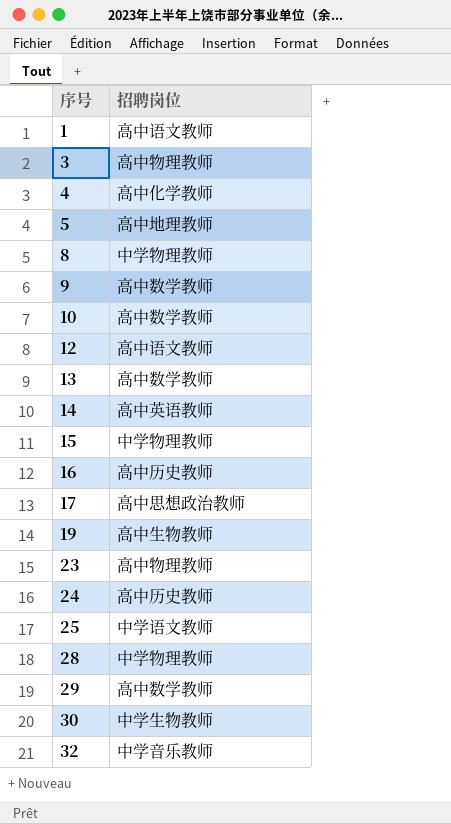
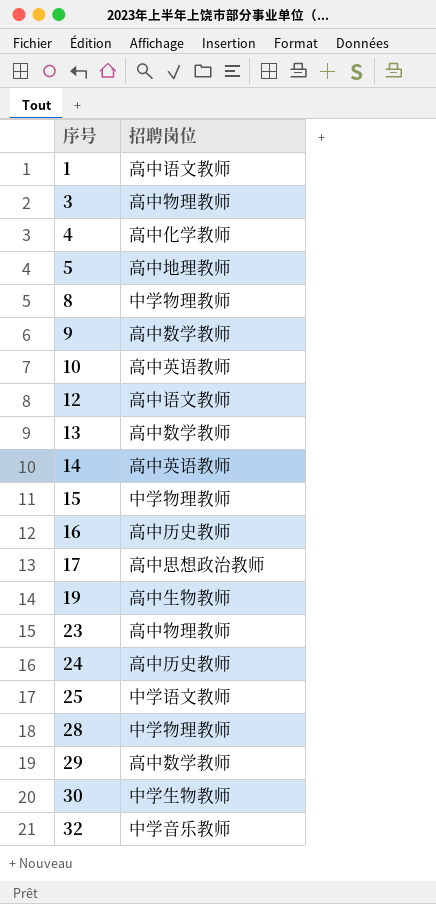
10 | 招聘岗位: 高中数学教师 -> 高中英语教师

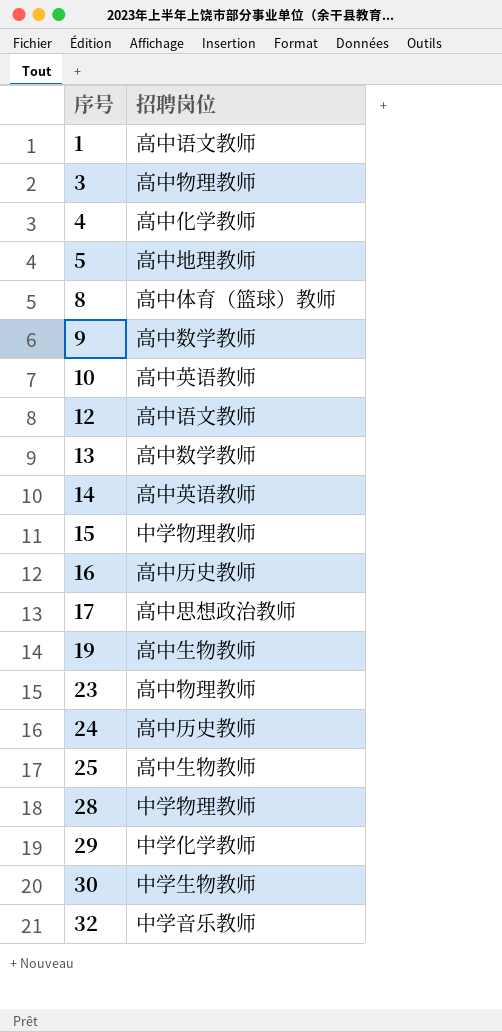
8 | 招聘岗位: 中学物理教师 -> 高中体育（篮球）教师
25 | 招聘岗位: 中学语文教师 -> 高中生物教师
29 | 招聘岗位: 高中数学教师 -> 中学化学教师

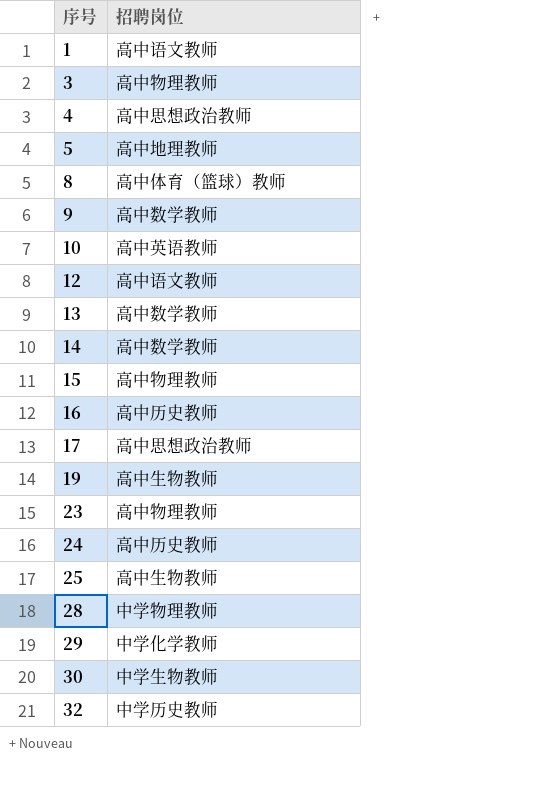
4 | 招聘岗位: 高中化学教师 -> 高中思想政治教师
14 | 招聘岗位: 高中英语教师 -> 高中数学教师
15 | 招聘岗位: 中学物理教师 -> 高中物理教师
32 | 招聘岗位: 中学音乐教师 -> 中学历史教师

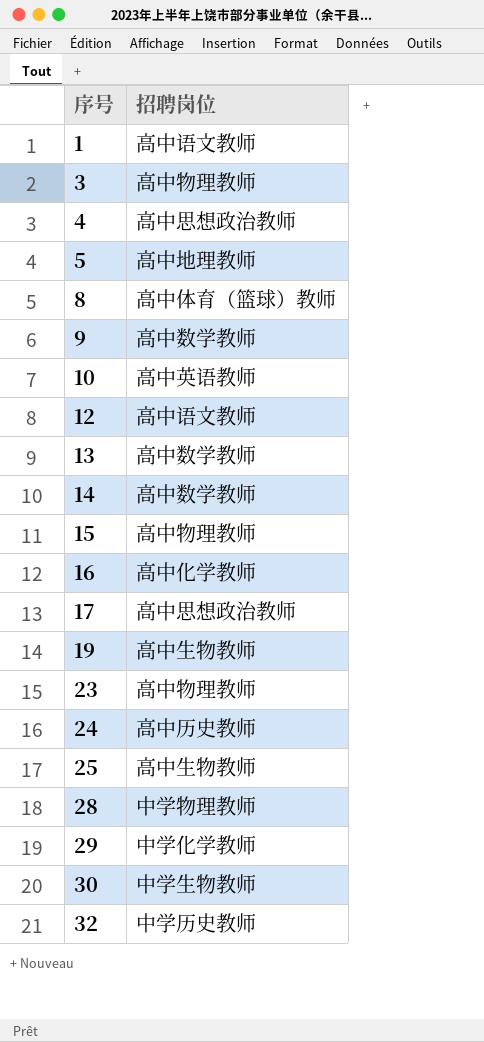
16 | 招聘岗位: 高中历史教师 -> 高中化学教师

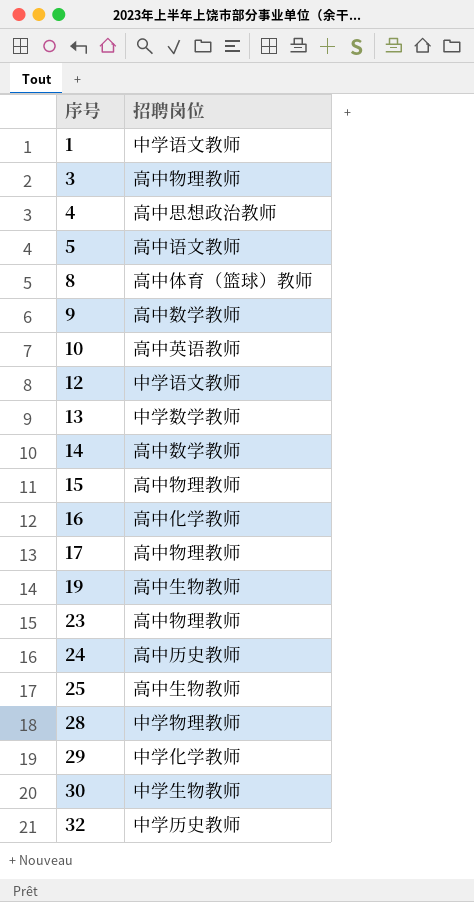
1 | 招聘岗位: 高中语文教师 -> 中学语文教师
5 | 招聘岗位: 高中地理教师 -> 高中语文教师
12 | 招聘岗位: 高中语文教师 -> 中学语文教师
13 | 招聘岗位: 高中数学教师 -> 中学数学教师
17 | 招聘岗位: 高中思想政治教师 -> 高中物理教师

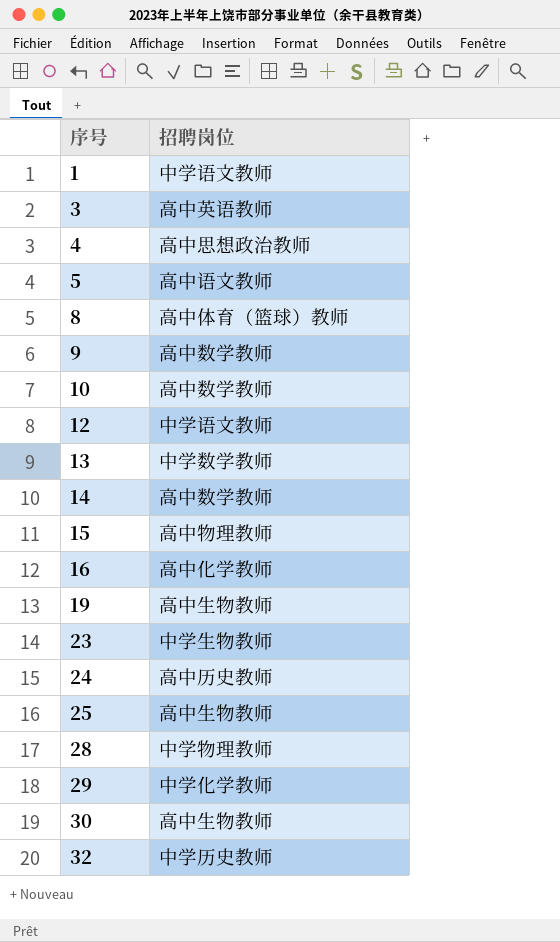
row 17: 高中物理教师 -> none
3 | 招聘岗位: 高中物理教师 -> 高中英语教师
10 | 招聘岗位: 高中英语教师 -> 高中数学教师
23 | 招聘岗位: 高中物理教师 -> 中学生物教师
30 | 招聘岗位: 中学生物教师 -> 高中生物教师

